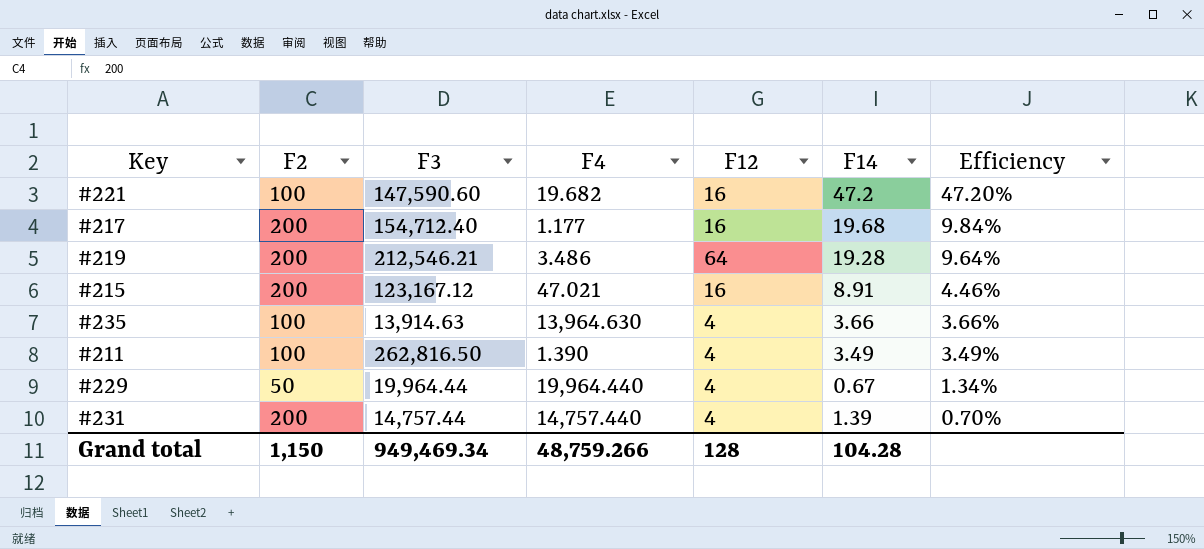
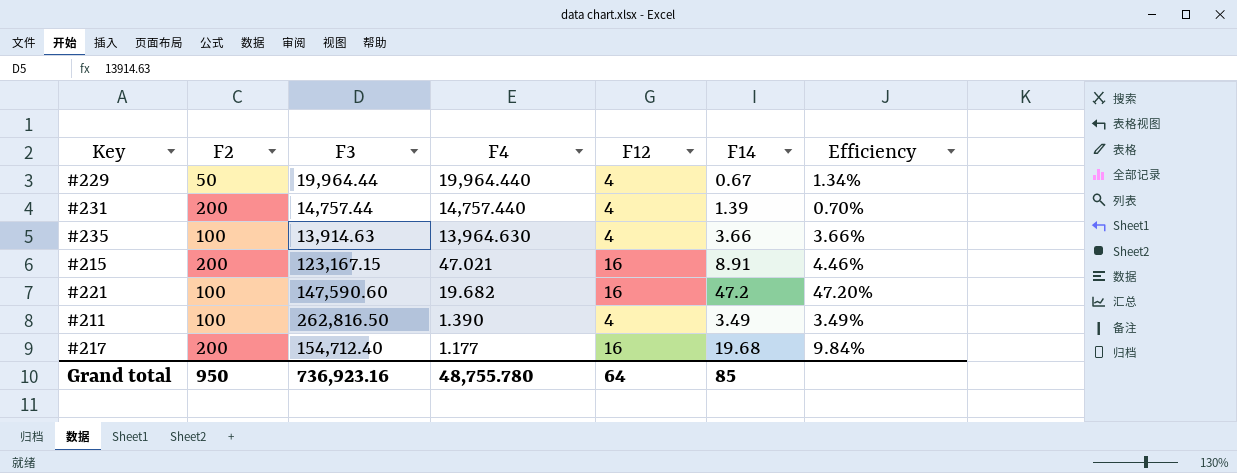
row order: Efficiency descending -> F4 descending
row #219: 200 | 212,546.21 | 3.486 | 64 | 19.28 | 9.64% -> none
#215 | F3: 123,167.12 -> 123,167.15
Grand total | F2: 1,150 -> 950
Grand total | F3: 949,469.34 -> 736,923.16
Grand total | F4: 48,759.266 -> 48,755.780
Grand total | F12: 128 -> 64
Grand total | F14: 104.28 -> 85

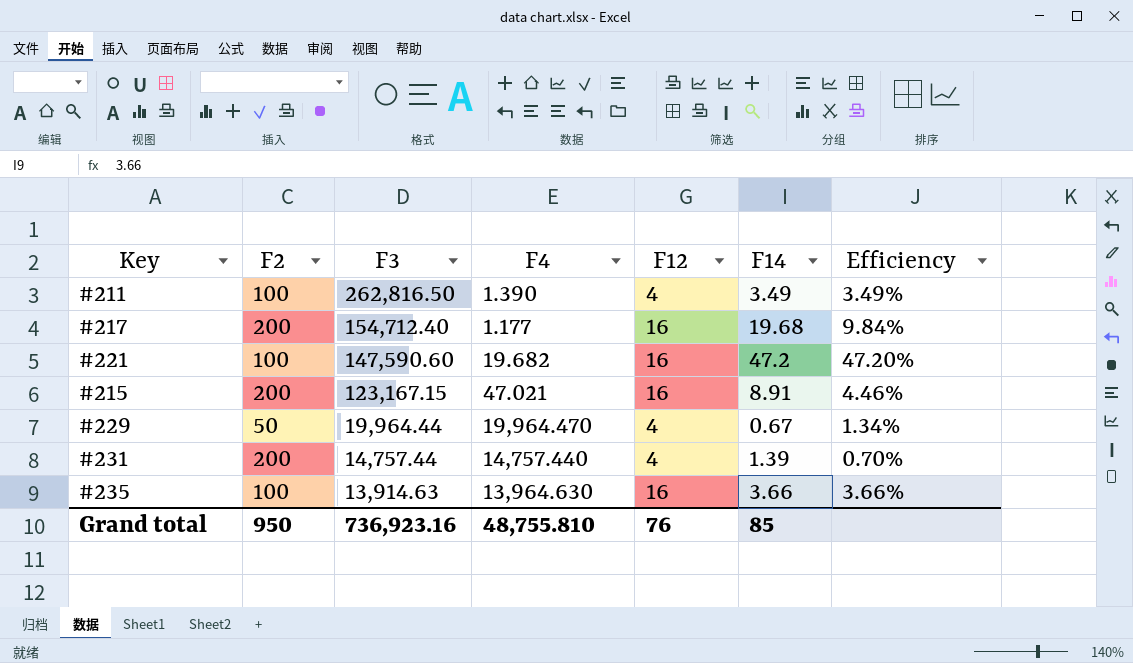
row order: F4 descending -> F3 descending
#229 | F4: 19,964.440 -> 19,964.470
#235 | F12: 4 -> 16
Grand total | F4: 48,755.780 -> 48,755.810
Grand total | F12: 64 -> 76

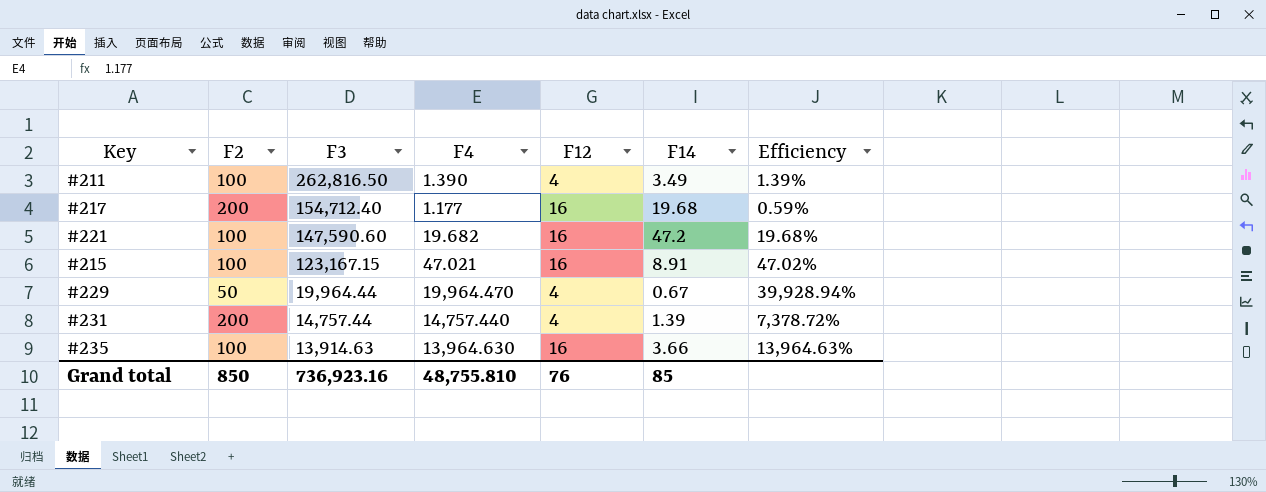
column Efficiency | formula: [F14] / [F2] -> [F4] / [F2]
#215 | F2: 200 -> 100
Grand total | F2: 950 -> 850

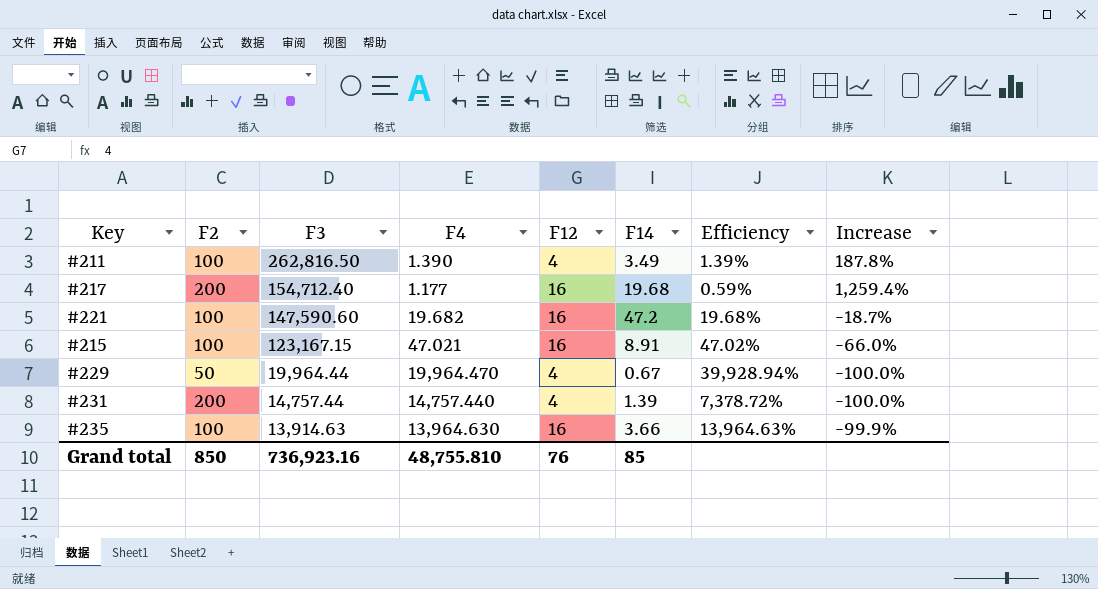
column Increase | formula: none -> ([F12] - [F4]) / [F4]

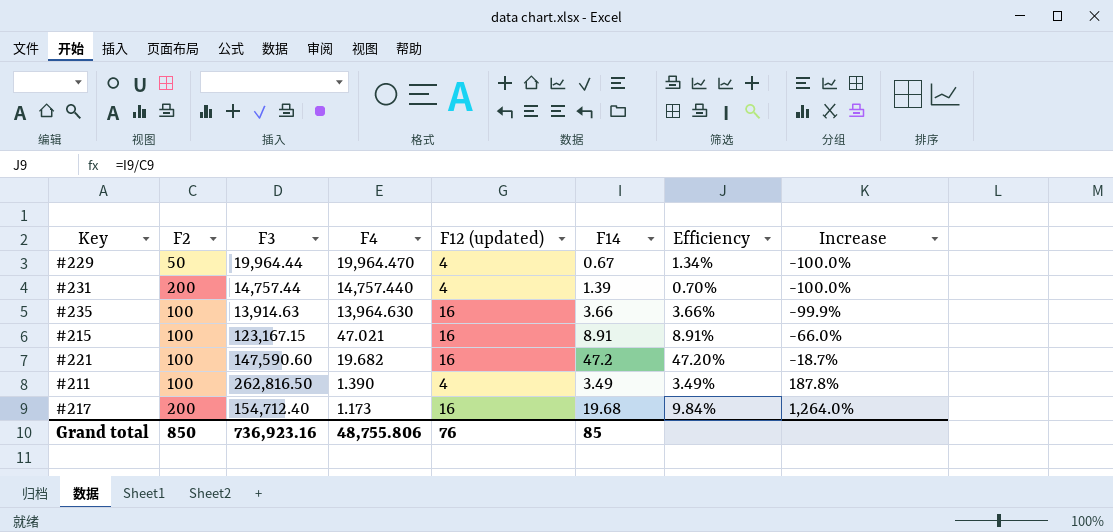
row order: F3 descending -> F4 descending
column name: F12 -> F12 (updated)
column Efficiency | formula: [F4] / [F2] -> [F14] / [F2]
#217 | F4: 1.177 -> 1.173
#217 | Increase: 1,259.4% -> 1,264.0%
Grand total | F4: 48,755.810 -> 48,755.806

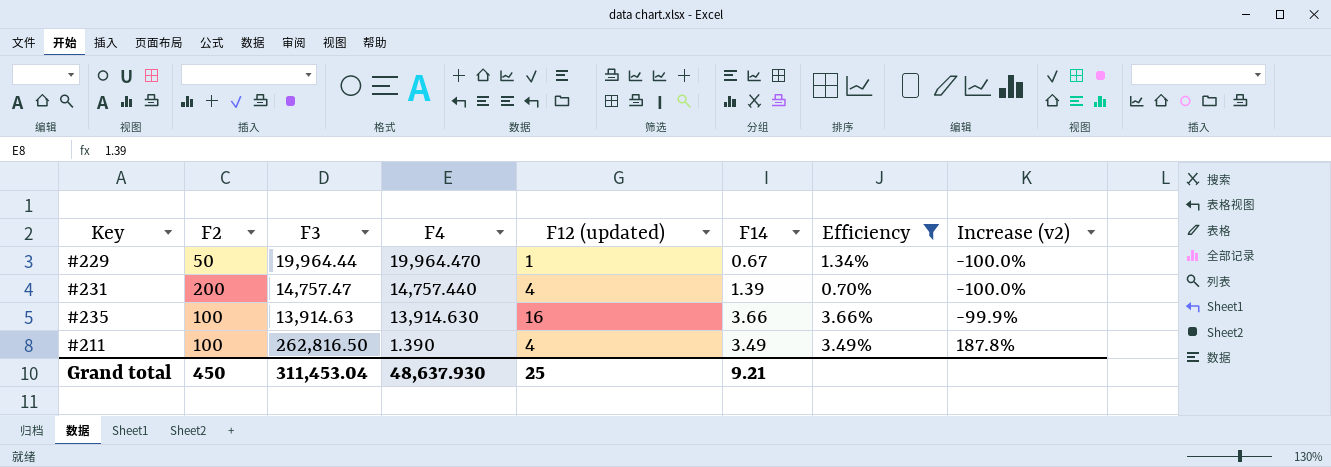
filter: none -> Efficiency <= 3.66%
column name: Increase -> Increase (v2)
#229 | F12 (updated): 4 -> 1
#231 | F3: 14,757.44 -> 14,757.47
#235 | F4: 13,964.630 -> 13,914.630
Grand total | F2: 850 -> 450
Grand total | F3: 736,923.16 -> 311,453.04
Grand total | F4: 48,755.806 -> 48,637.930
Grand total | F12 (updated): 76 -> 25
Grand total | F14: 85 -> 9.21

